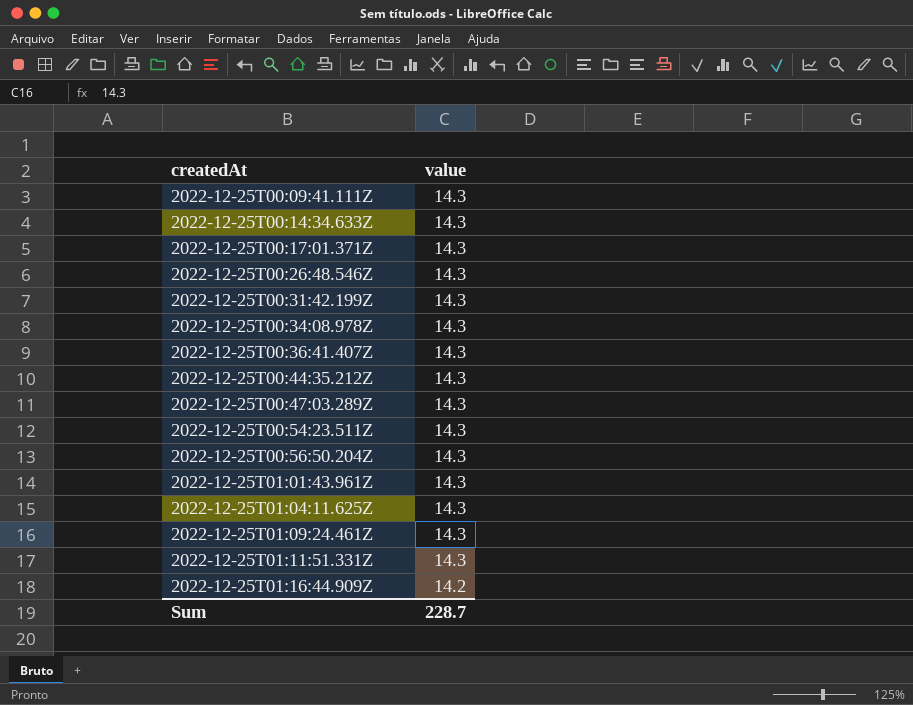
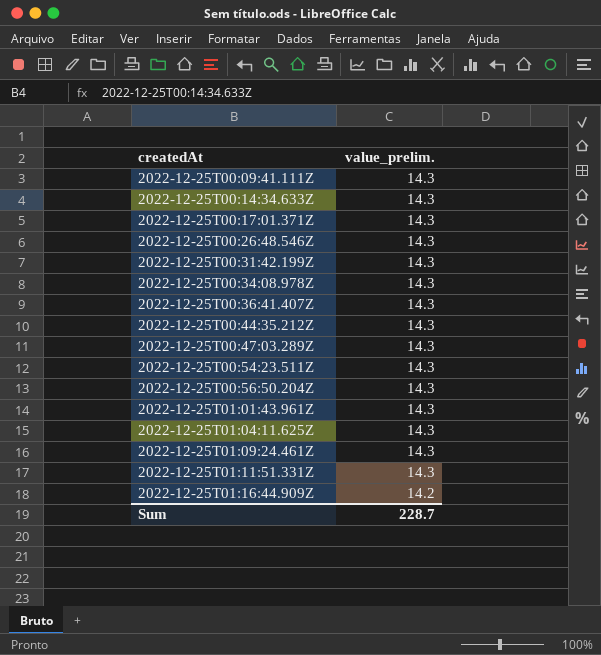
column name: value -> value_prelim.

